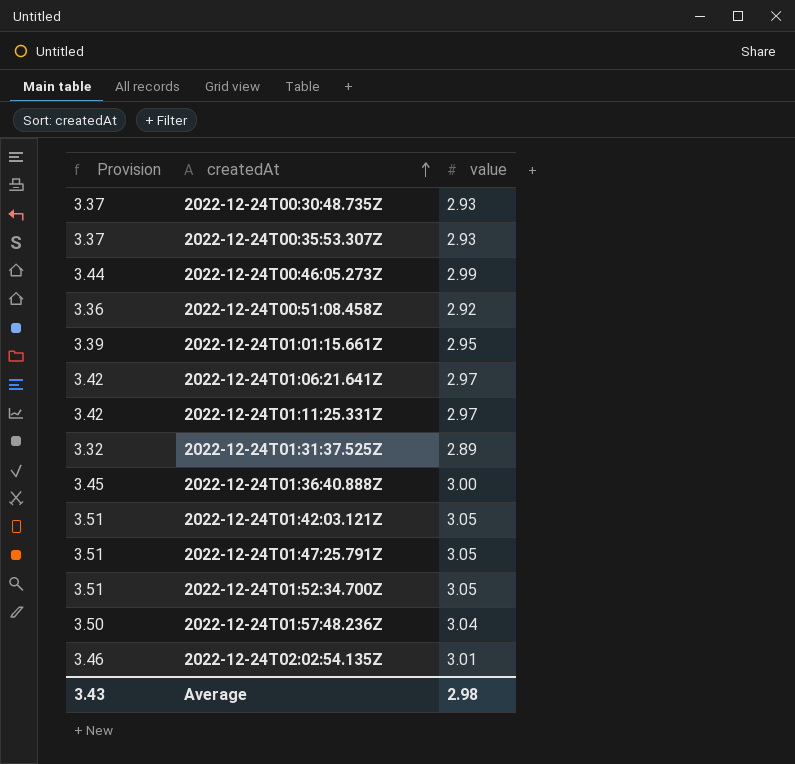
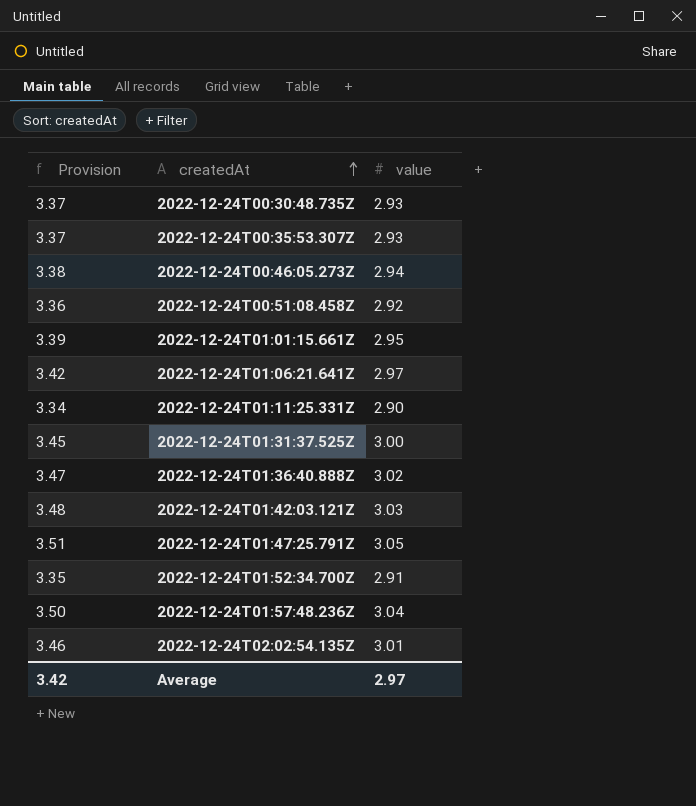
2022-12-24T00:46:05.273Z | Provision: 3.44 -> 3.38
2022-12-24T00:46:05.273Z | value: 2.99 -> 2.94
2022-12-24T01:11:25.331Z | Provision: 3.42 -> 3.34
2022-12-24T01:11:25.331Z | value: 2.97 -> 2.90
2022-12-24T01:31:37.525Z | Provision: 3.32 -> 3.45
2022-12-24T01:31:37.525Z | value: 2.89 -> 3.00
2022-12-24T01:36:40.888Z | Provision: 3.45 -> 3.47
2022-12-24T01:36:40.888Z | value: 3.00 -> 3.02
2022-12-24T01:42:03.121Z | Provision: 3.51 -> 3.48
2022-12-24T01:42:03.121Z | value: 3.05 -> 3.03
2022-12-24T01:52:34.700Z | Provision: 3.51 -> 3.35
2022-12-24T01:52:34.700Z | value: 3.05 -> 2.91
Average | Provision: 3.43 -> 3.42
Average | value: 2.98 -> 2.97

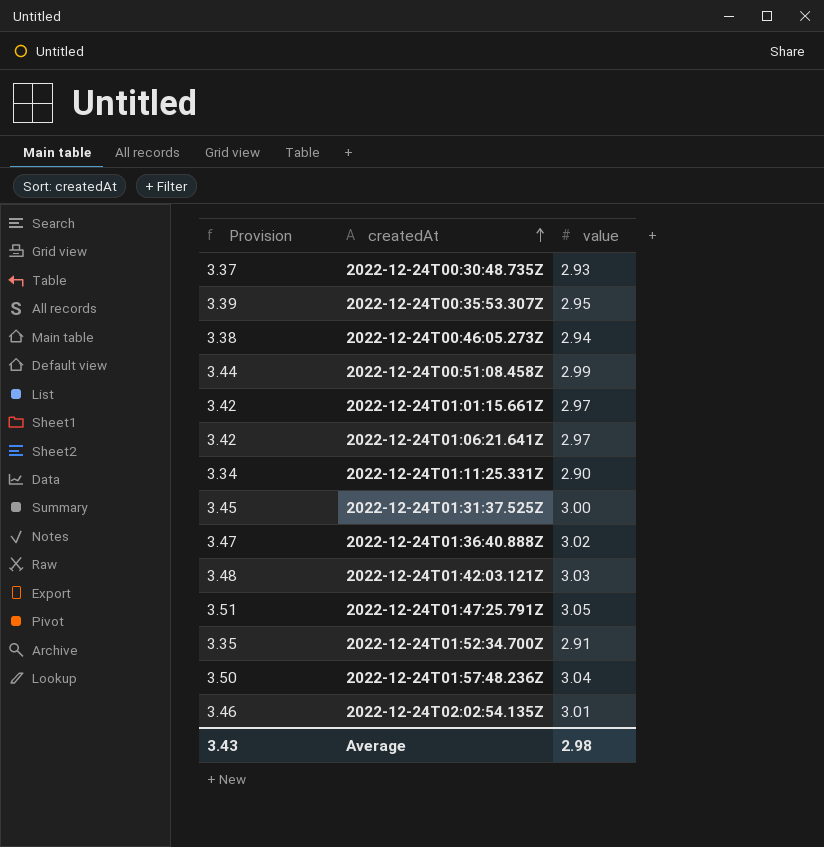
2022-12-24T00:35:53.307Z | Provision: 3.37 -> 3.39
2022-12-24T00:35:53.307Z | value: 2.93 -> 2.95
2022-12-24T00:51:08.458Z | Provision: 3.36 -> 3.44
2022-12-24T00:51:08.458Z | value: 2.92 -> 2.99
2022-12-24T01:01:15.661Z | Provision: 3.39 -> 3.42
2022-12-24T01:01:15.661Z | value: 2.95 -> 2.97
Average | Provision: 3.42 -> 3.43
Average | value: 2.97 -> 2.98

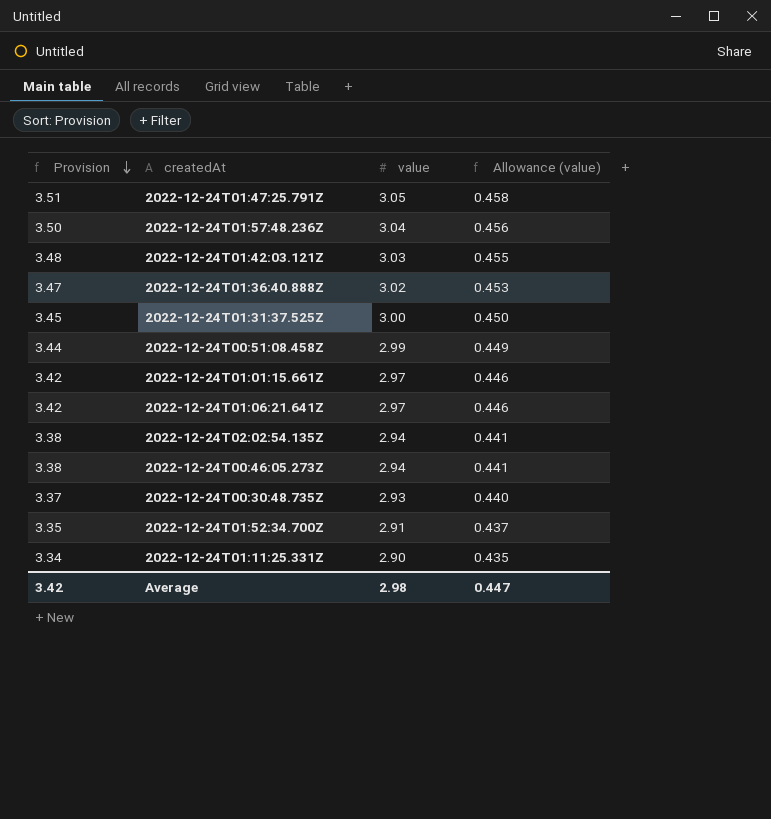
row order: createdAt ascending -> Provision descending
column Allowance (value) | formula: none -> [value] * 0.15
row 2022-12-24T00:35:53.307Z: 3.39 | 2.95 -> none
2022-12-24T02:02:54.135Z | Provision: 3.46 -> 3.38
2022-12-24T02:02:54.135Z | value: 3.01 -> 2.94
Average | Provision: 3.43 -> 3.42

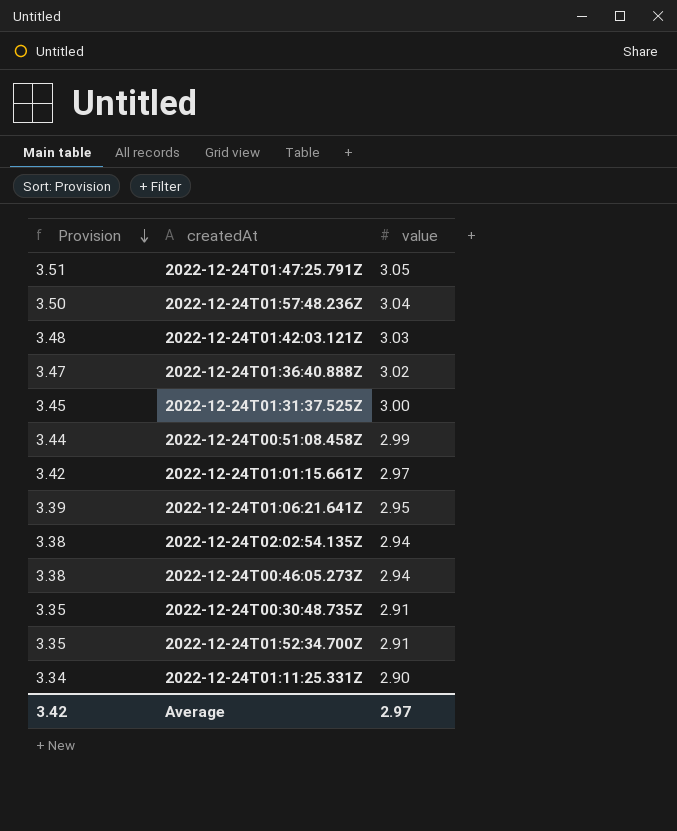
column Allowance (value) | formula: [value] * 0.15 -> none
2022-12-24T01:06:21.641Z | Provision: 3.42 -> 3.39
2022-12-24T01:06:21.641Z | value: 2.97 -> 2.95
2022-12-24T00:30:48.735Z | Provision: 3.37 -> 3.35
2022-12-24T00:30:48.735Z | value: 2.93 -> 2.91
Average | value: 2.98 -> 2.97

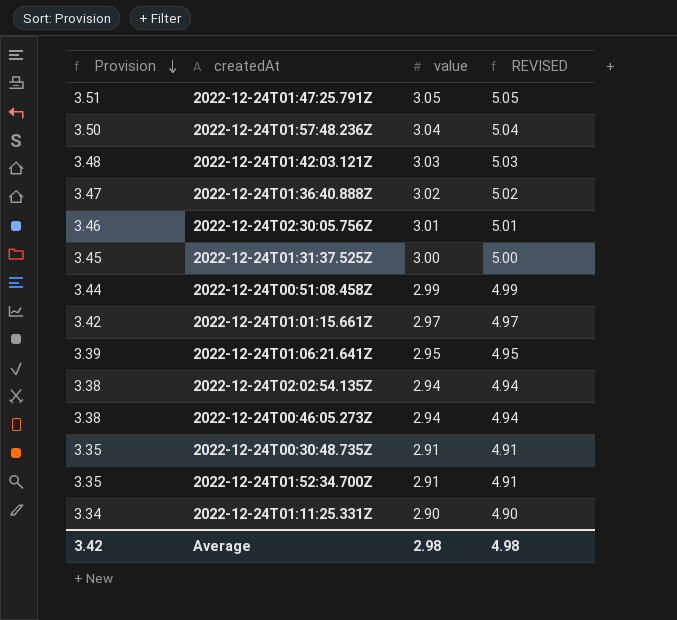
column REVISED | formula: none -> [value] + 2
row 2022-12-24T02:30:05.756Z: none -> 3.46 | 3.01 | 5.01
Average | value: 2.97 -> 2.98

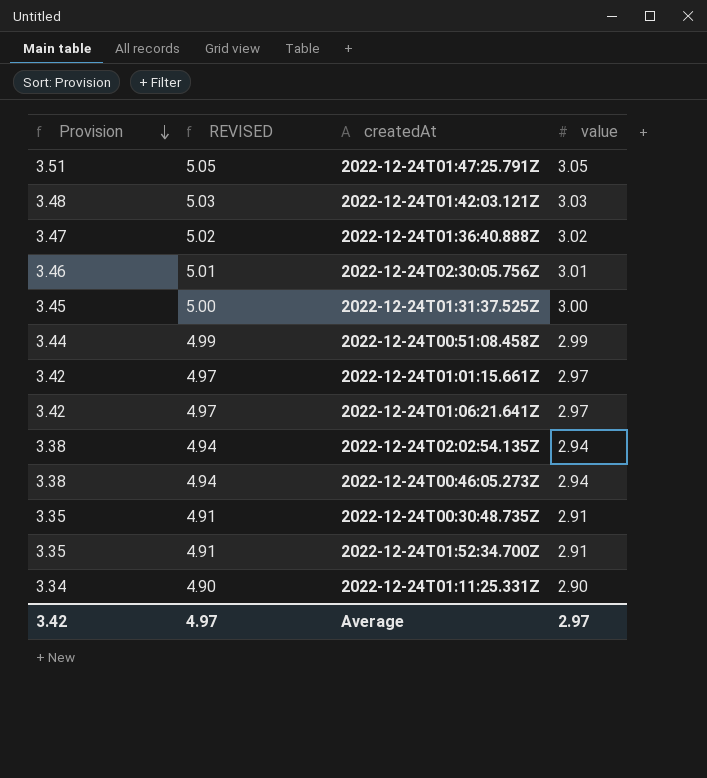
column REVISED | position: 4 -> 2
row 2022-12-24T01:57:48.236Z: 3.50 | 3.04 | 5.04 -> none
2022-12-24T01:06:21.641Z | Provision: 3.39 -> 3.42
2022-12-24T01:06:21.641Z | REVISED: 4.95 -> 4.97
2022-12-24T01:06:21.641Z | value: 2.95 -> 2.97
Average | REVISED: 4.98 -> 4.97
Average | value: 2.98 -> 2.97

